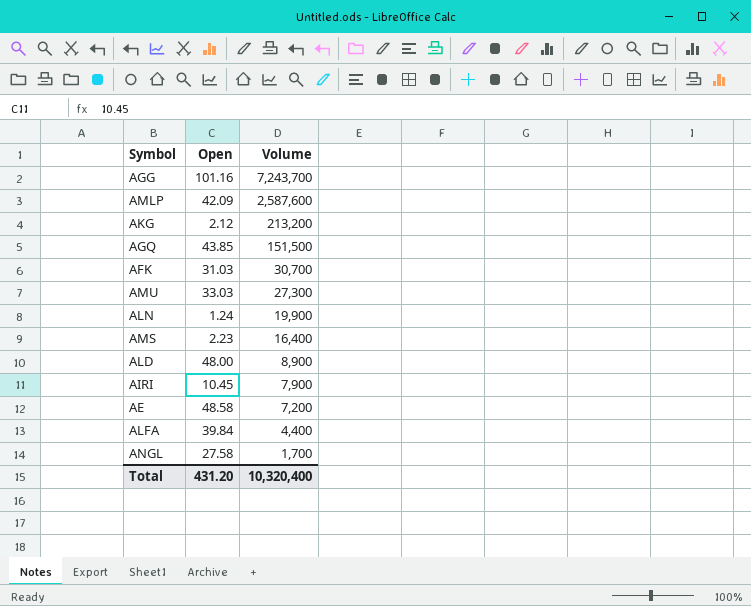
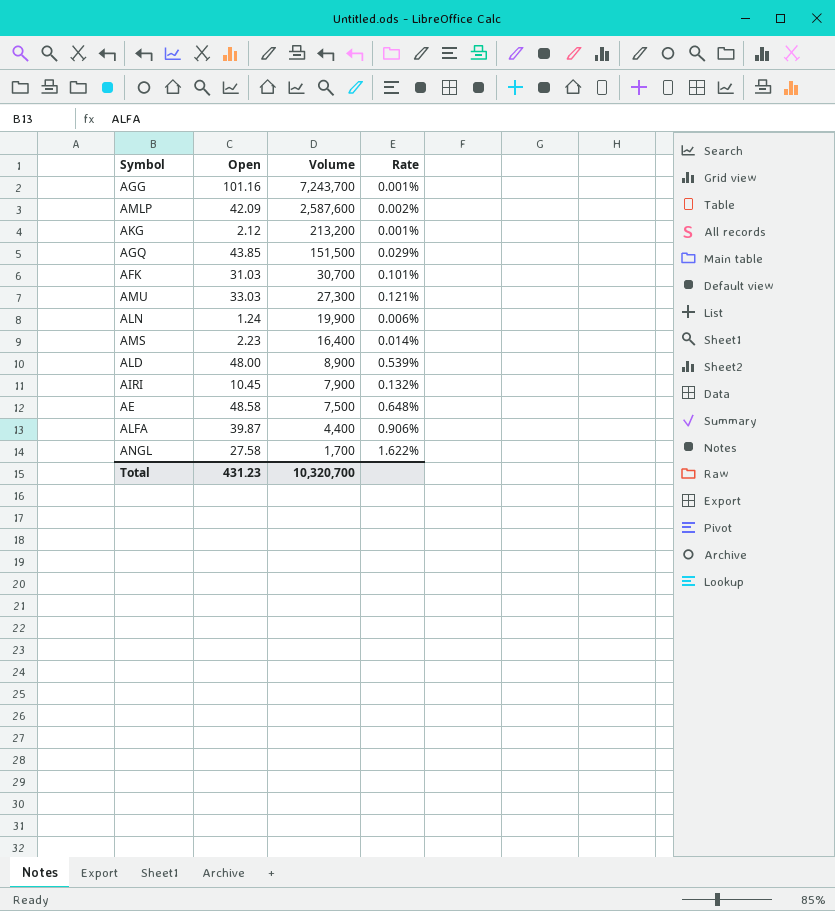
column Rate | formula: none -> [Open] / [Volume]
AE | Volume: 7,200 -> 7,500
ALFA | Open: 39.84 -> 39.87
Total | Open: 431.20 -> 431.23
Total | Volume: 10,320,400 -> 10,320,700

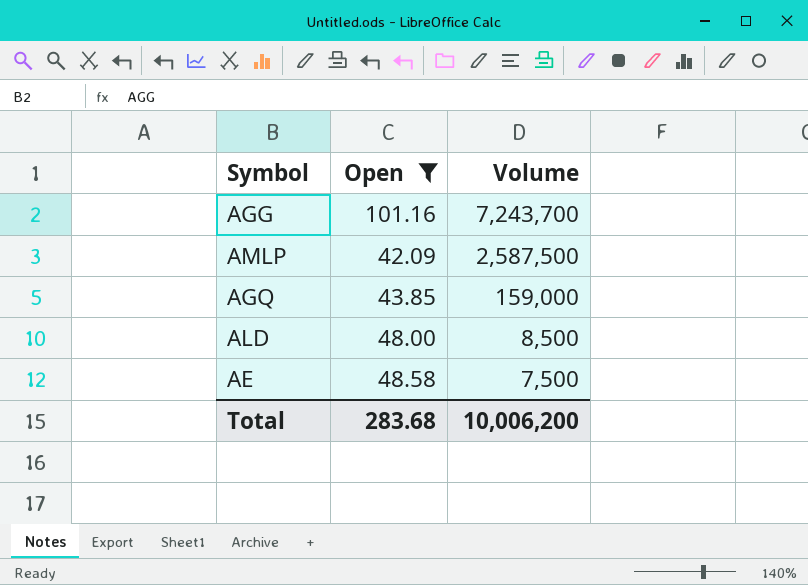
filter: none -> Open >= 42.09
column Rate | formula: [Open] / [Volume] -> none
AMLP | Volume: 2,587,600 -> 2,587,500
AGQ | Volume: 151,500 -> 159,000
ALD | Volume: 8,900 -> 8,500
Total | Open: 431.23 -> 283.68
Total | Volume: 10,320,700 -> 10,006,200

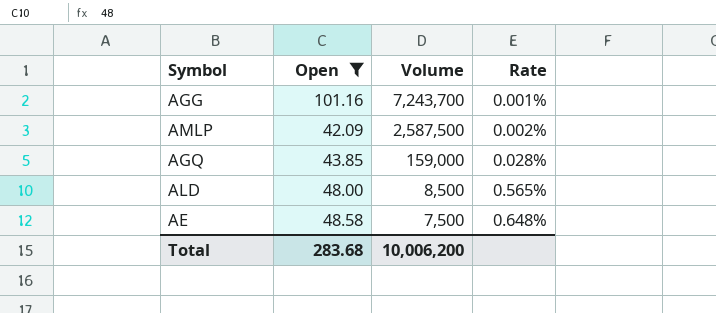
column Rate | formula: none -> [Open] / [Volume]

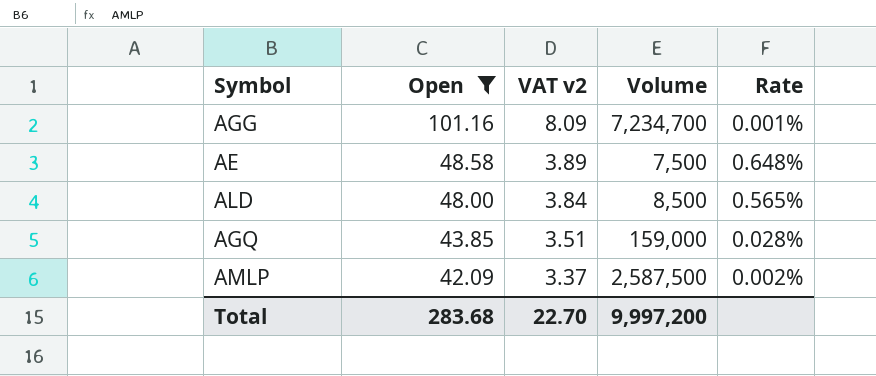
row order: Volume descending -> Open descending
column VAT v2 | formula: none -> [Open] * 0.08
AGG | Volume: 7,243,700 -> 7,234,700
Total | Volume: 10,006,200 -> 9,997,200

